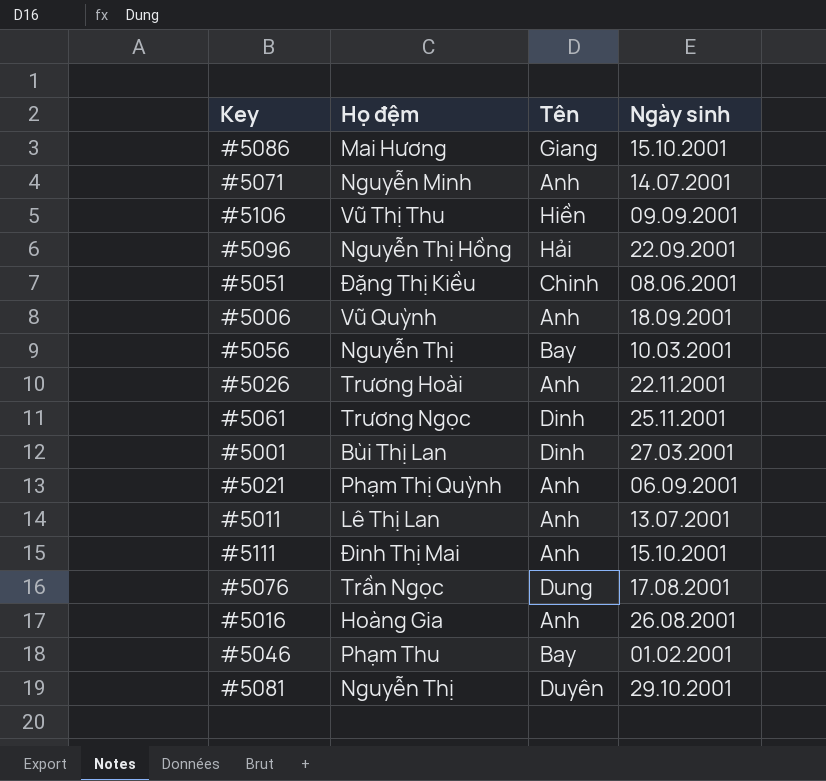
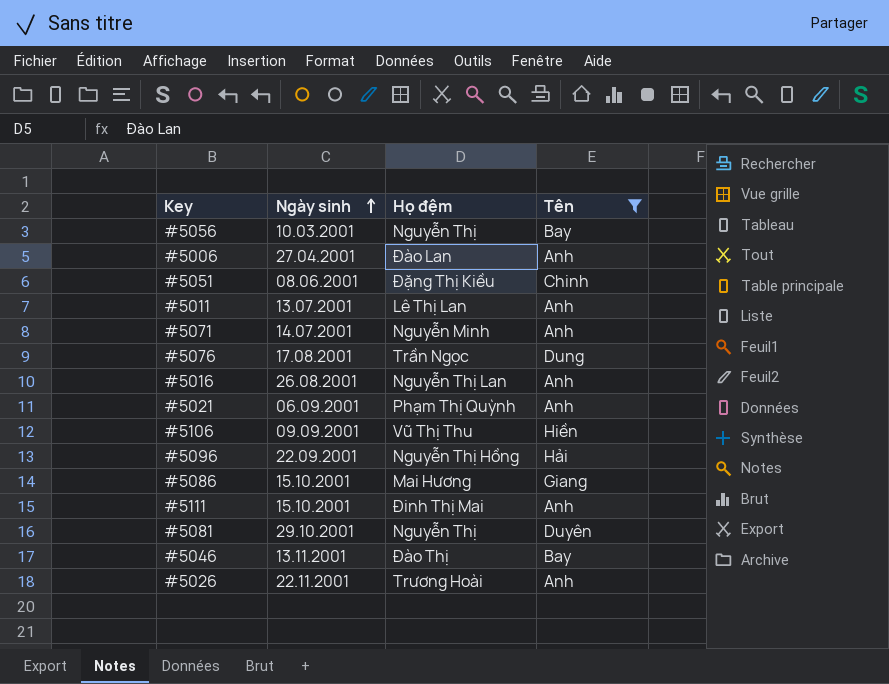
filter: none -> Tên != Dinh
row order: none -> Ngày sinh ascending
column Ngày sinh | position: 4 -> 2
#5006 | Ngày sinh: 18.09.2001 -> 27.04.2001
#5006 | Họ đệm: Vũ Quỳnh -> Đào Lan
#5016 | Họ đệm: Hoàng Gia -> Nguyễn Thị Lan
#5046 | Ngày sinh: 01.02.2001 -> 13.11.2001
#5046 | Họ đệm: Phạm Thu -> Đào Thị

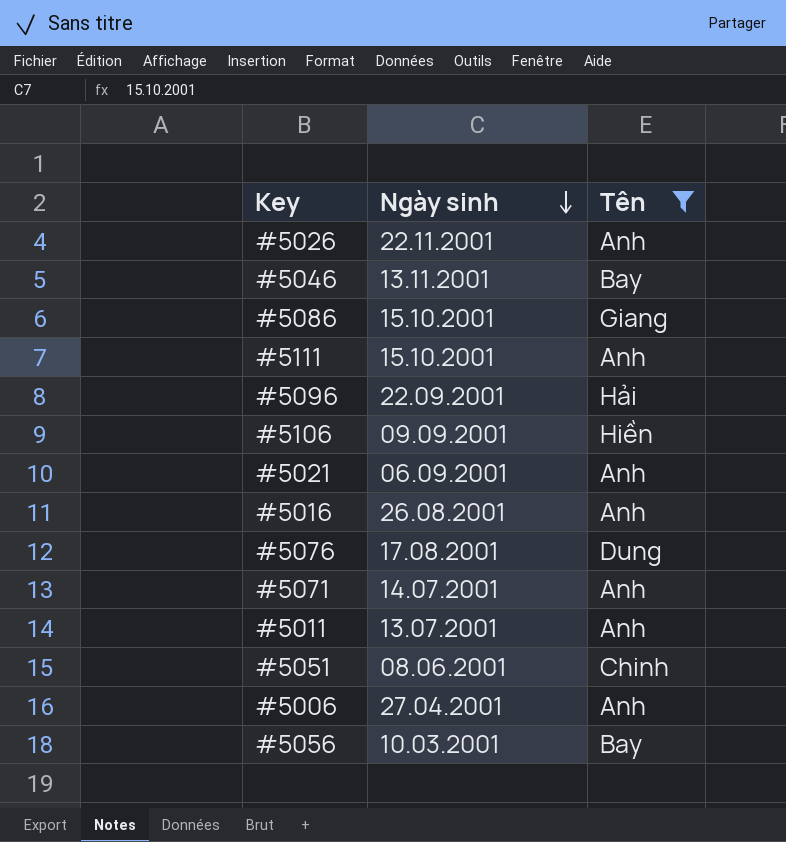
row order: Ngày sinh ascending -> Ngày sinh descending
column Họ đệm | position: 3 -> none
row #5081: 29.10.2001 | Nguyễn Thị | Duyên -> none

